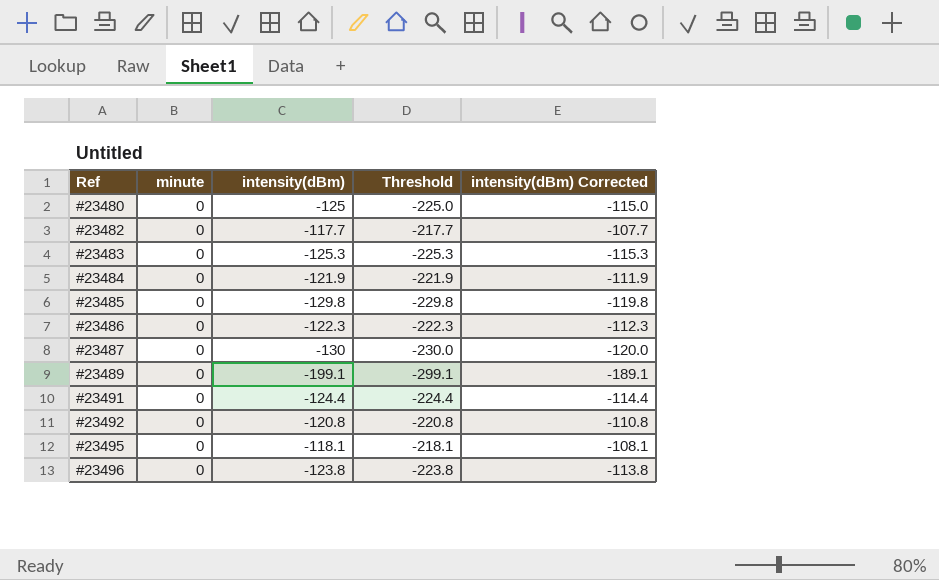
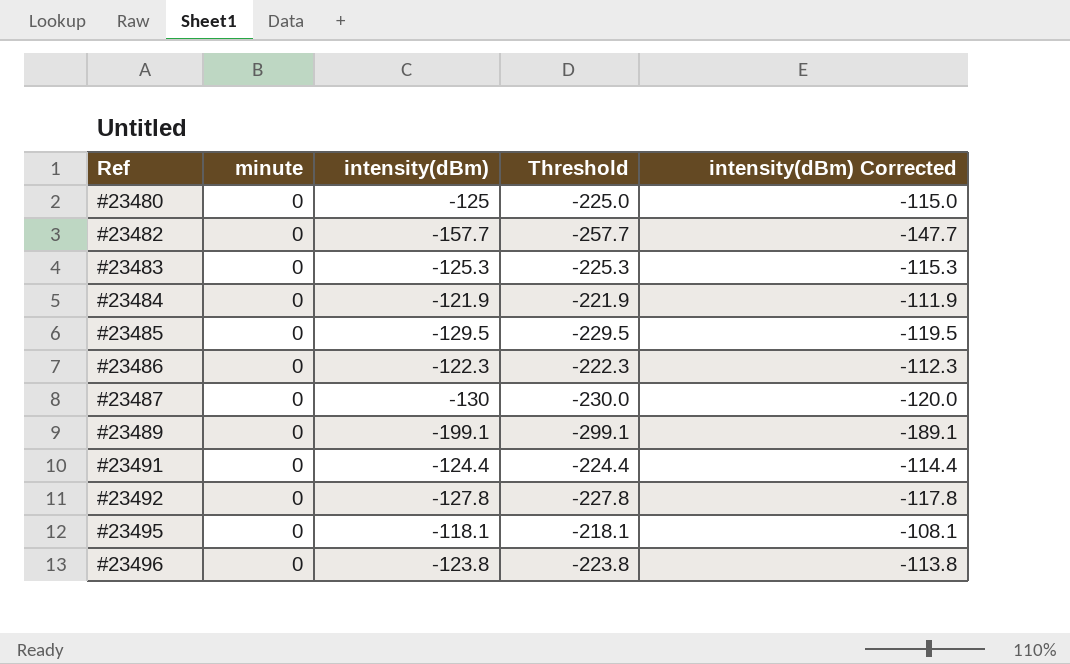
#23482 | intensity(dBm): -117.7 -> -157.7
#23482 | Threshold: -217.7 -> -257.7
#23482 | intensity(dBm) Corrected: -107.7 -> -147.7
#23485 | intensity(dBm): -129.8 -> -129.5
#23485 | Threshold: -229.8 -> -229.5
#23485 | intensity(dBm) Corrected: -119.8 -> -119.5
#23492 | intensity(dBm): -120.8 -> -127.8
#23492 | Threshold: -220.8 -> -227.8
#23492 | intensity(dBm) Corrected: -110.8 -> -117.8

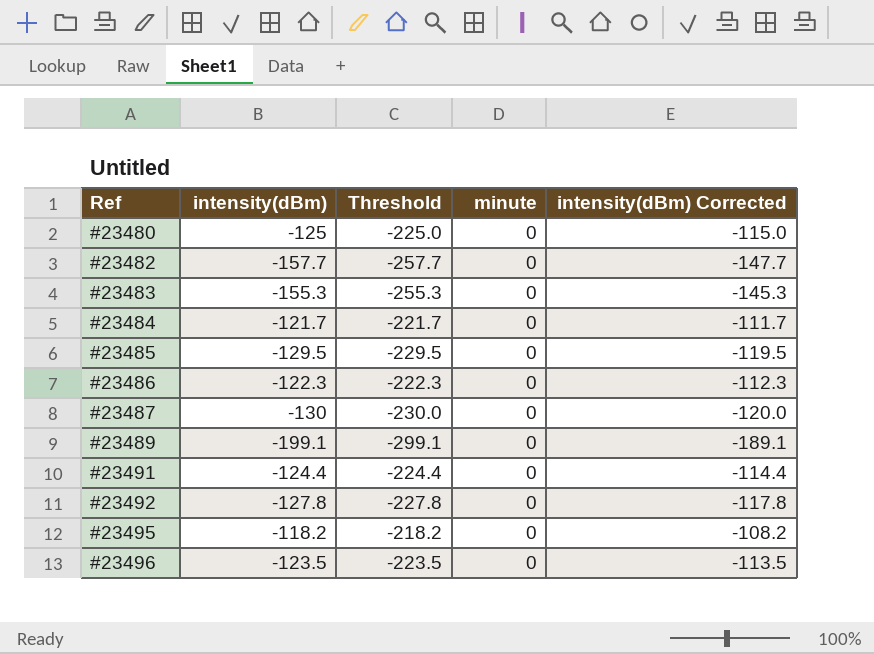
column minute | position: 2 -> 4
#23483 | intensity(dBm): -125.3 -> -155.3
#23483 | Threshold: -225.3 -> -255.3
#23483 | intensity(dBm) Corrected: -115.3 -> -145.3
#23484 | intensity(dBm): -121.9 -> -121.7
#23484 | Threshold: -221.9 -> -221.7
#23484 | intensity(dBm) Corrected: -111.9 -> -111.7
#23495 | intensity(dBm): -118.1 -> -118.2
#23495 | Threshold: -218.1 -> -218.2
#23495 | intensity(dBm) Corrected: -108.1 -> -108.2
#23496 | intensity(dBm): -123.8 -> -123.5
#23496 | Threshold: -223.8 -> -223.5
#23496 | intensity(dBm) Corrected: -113.8 -> -113.5

